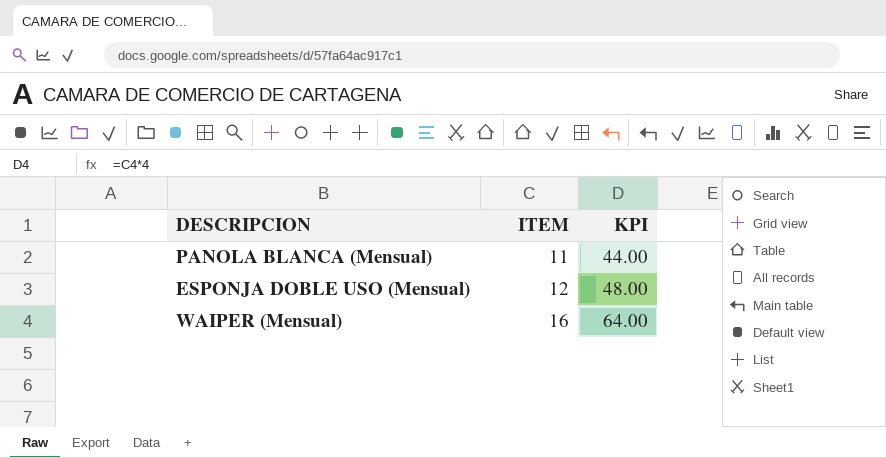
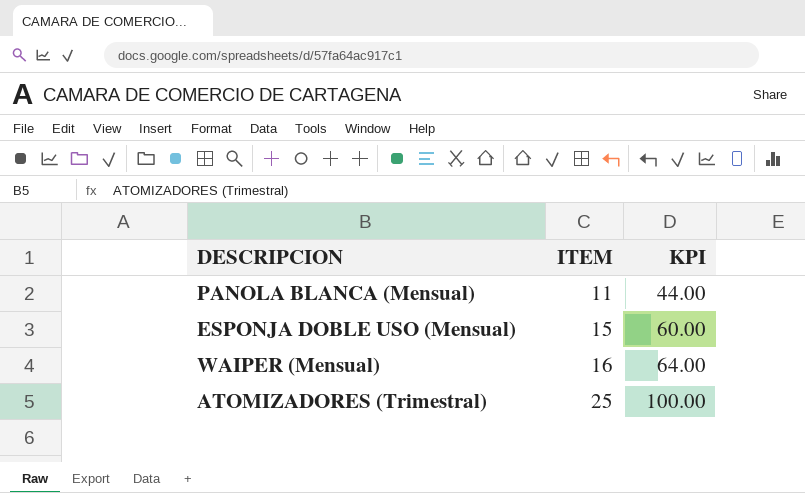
ESPONJA DOBLE USO (Mensual) | ITEM: 12 -> 15
ESPONJA DOBLE USO (Mensual) | KPI: 48.00 -> 60.00
row ATOMIZADORES (Trimestral): none -> 25 | 100.00

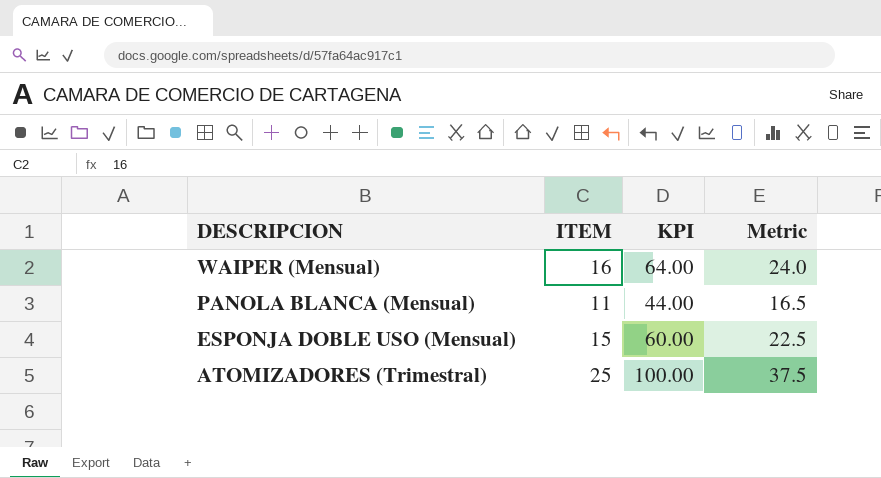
row order: ITEM ascending -> DESCRIPCION descending
column Metric | formula: none -> [ITEM] * 1.5

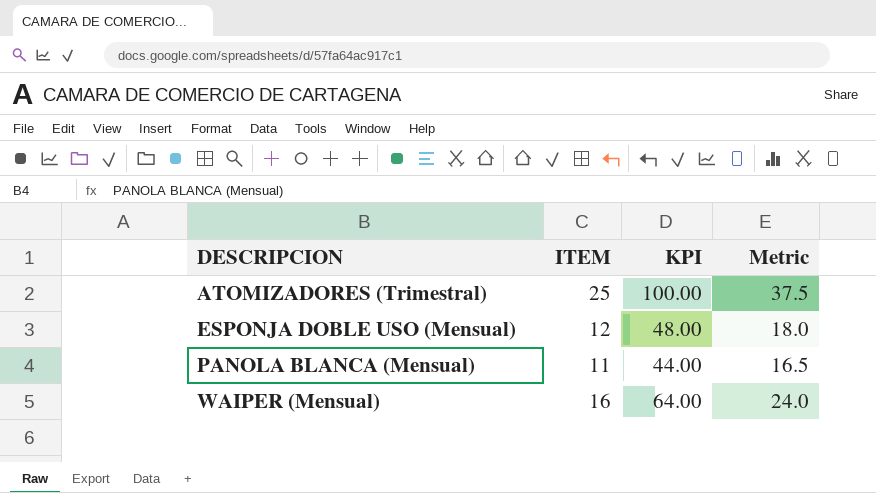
row order: DESCRIPCION descending -> DESCRIPCION ascending
ESPONJA DOBLE USO (Mensual) | ITEM: 15 -> 12
ESPONJA DOBLE USO (Mensual) | KPI: 60.00 -> 48.00
ESPONJA DOBLE USO (Mensual) | Metric: 22.5 -> 18.0

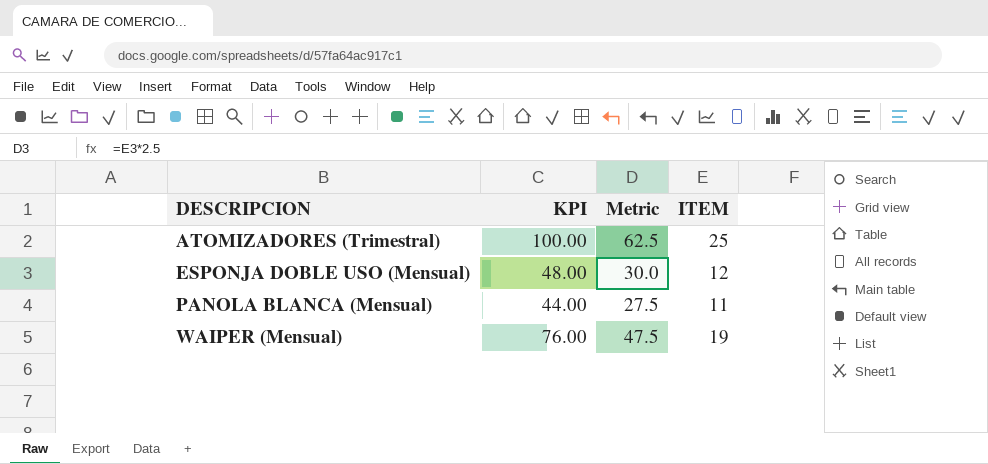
column Metric | formula: [ITEM] * 1.5 -> [ITEM] * 2.5
column ITEM | position: 2 -> 4
WAIPER (Mensual) | KPI: 64.00 -> 76.00
WAIPER (Mensual) | ITEM: 16 -> 19

